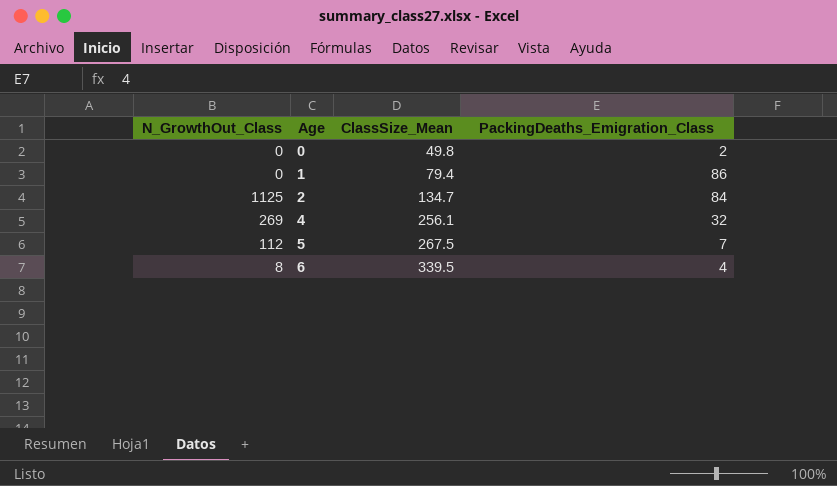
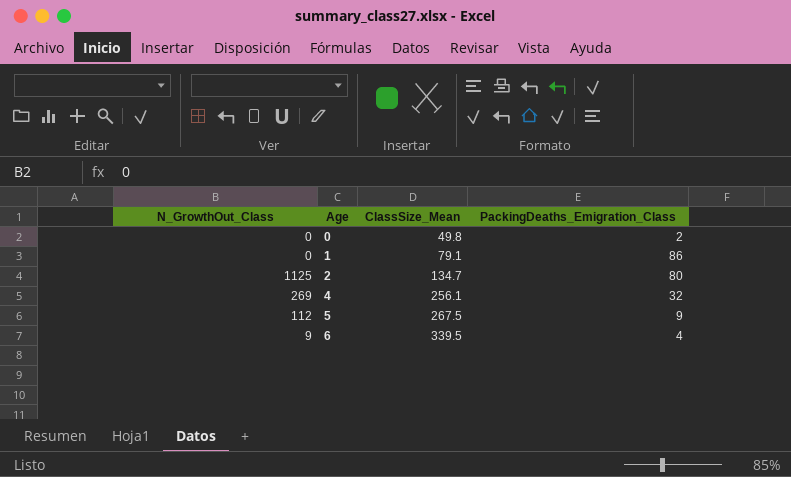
1 | ClassSize_Mean: 79.4 -> 79.1
2 | PackingDeaths_Emigration_Class: 84 -> 80
5 | PackingDeaths_Emigration_Class: 7 -> 9
6 | N_GrowthOut_Class: 8 -> 9

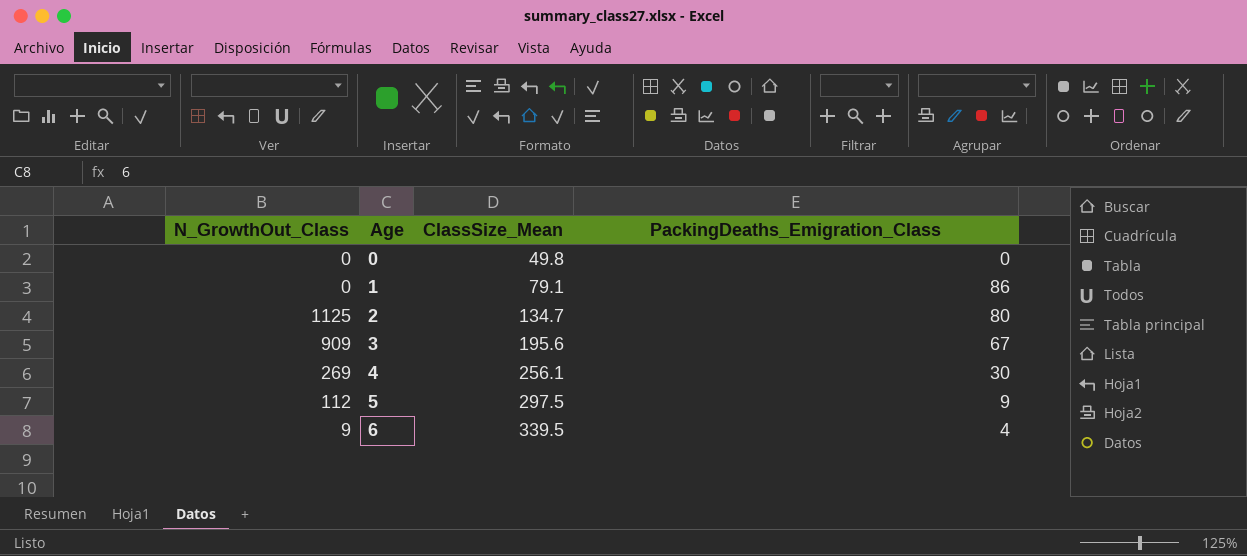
0 | PackingDeaths_Emigration_Class: 2 -> 0
row 3: none -> 909 | 195.6 | 67
4 | PackingDeaths_Emigration_Class: 32 -> 30
5 | ClassSize_Mean: 267.5 -> 297.5

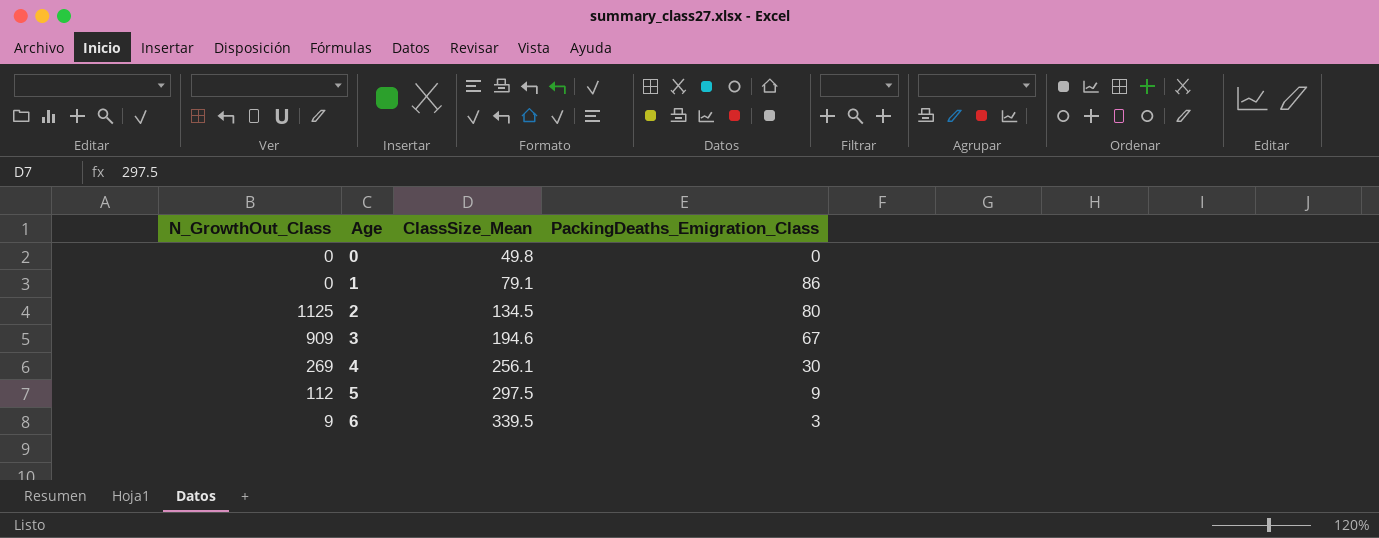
2 | ClassSize_Mean: 134.7 -> 134.5
3 | ClassSize_Mean: 195.6 -> 194.6
6 | PackingDeaths_Emigration_Class: 4 -> 3

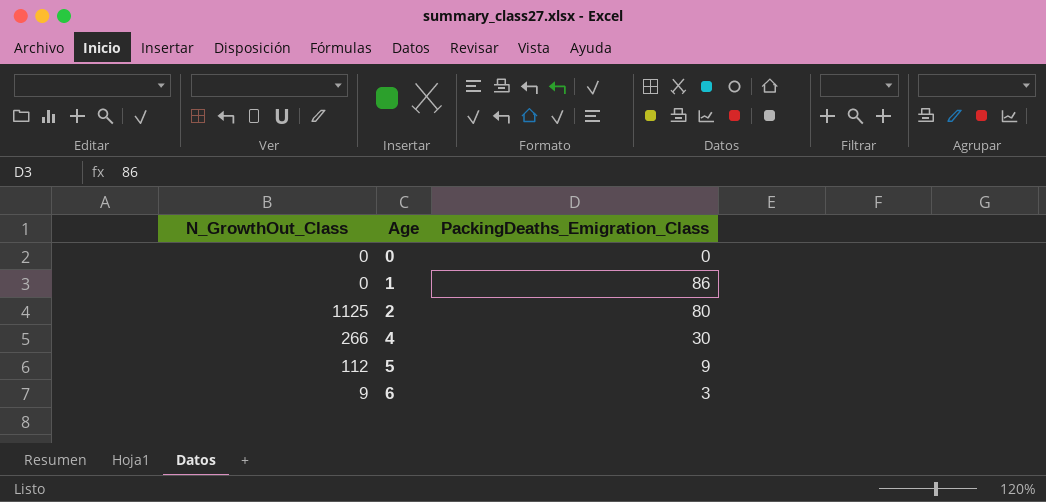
column ClassSize_Mean | position: 3 -> none
row 3: 909 | 194.6 | 67 -> none
4 | N_GrowthOut_Class: 269 -> 266

